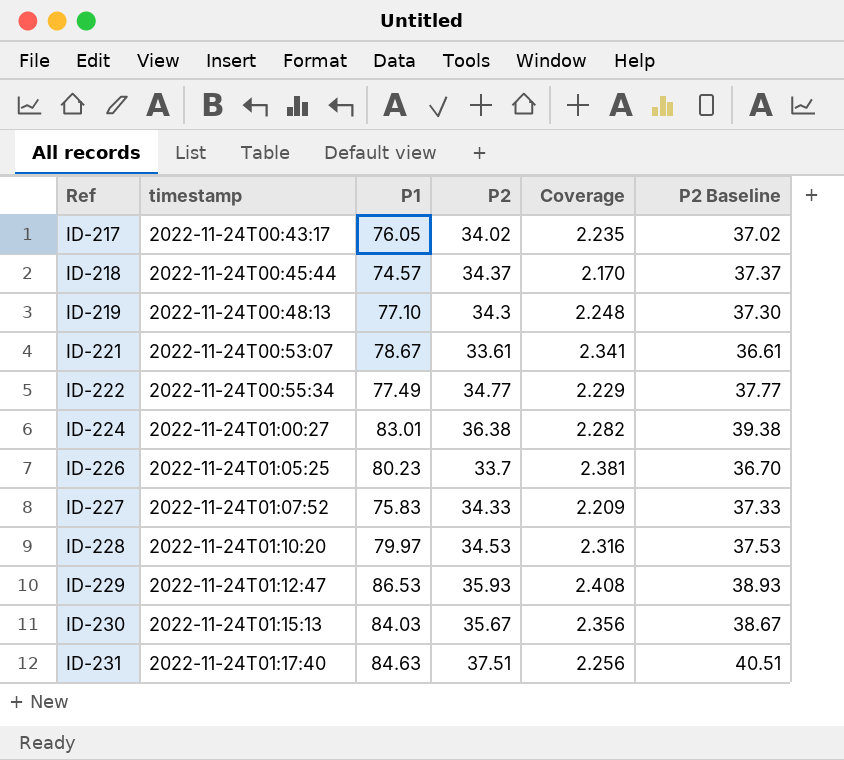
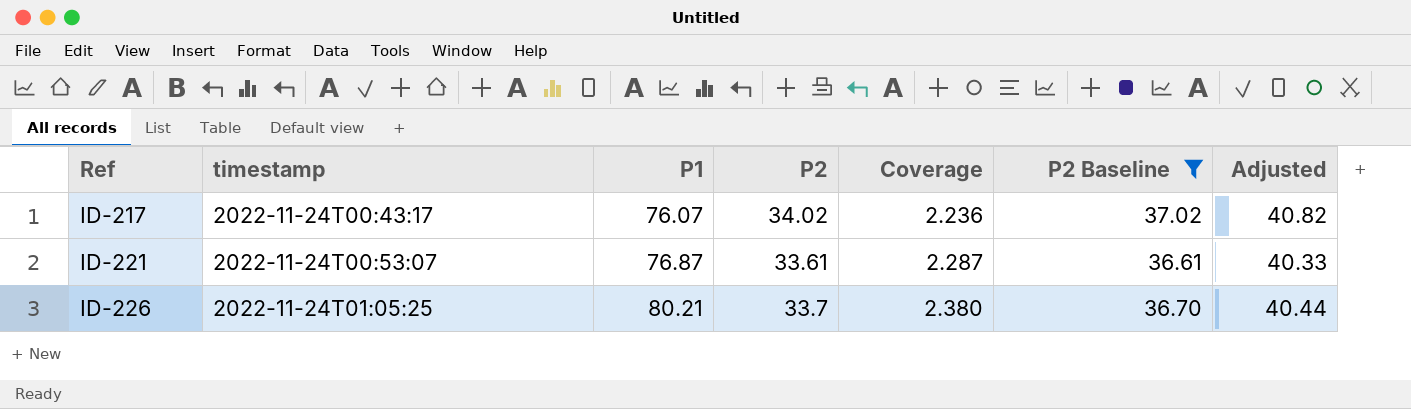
filter: none -> P2 Baseline <= 37.02
column Adjusted | formula: none -> [P2] * 1.2
ID-217 | P1: 76.05 -> 76.07
ID-217 | Coverage: 2.235 -> 2.236
ID-221 | P1: 78.67 -> 76.87
ID-221 | Coverage: 2.341 -> 2.287
ID-226 | P1: 80.23 -> 80.21
ID-226 | Coverage: 2.381 -> 2.380

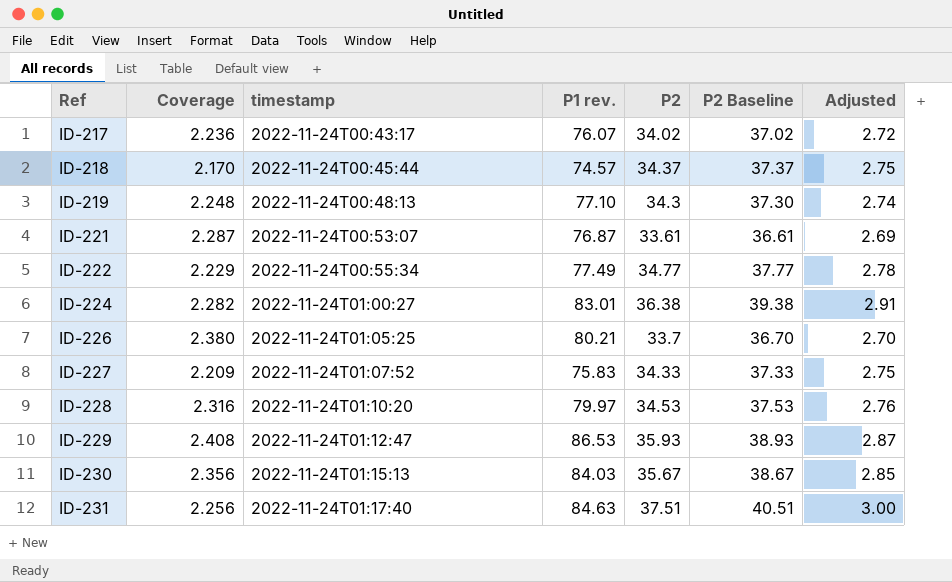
filter: P2 Baseline <= 37.02 -> none
column Coverage | position: 5 -> 2
column name: P1 -> P1 rev.
column Adjusted | formula: [P2] * 1.2 -> [P2] * 0.08

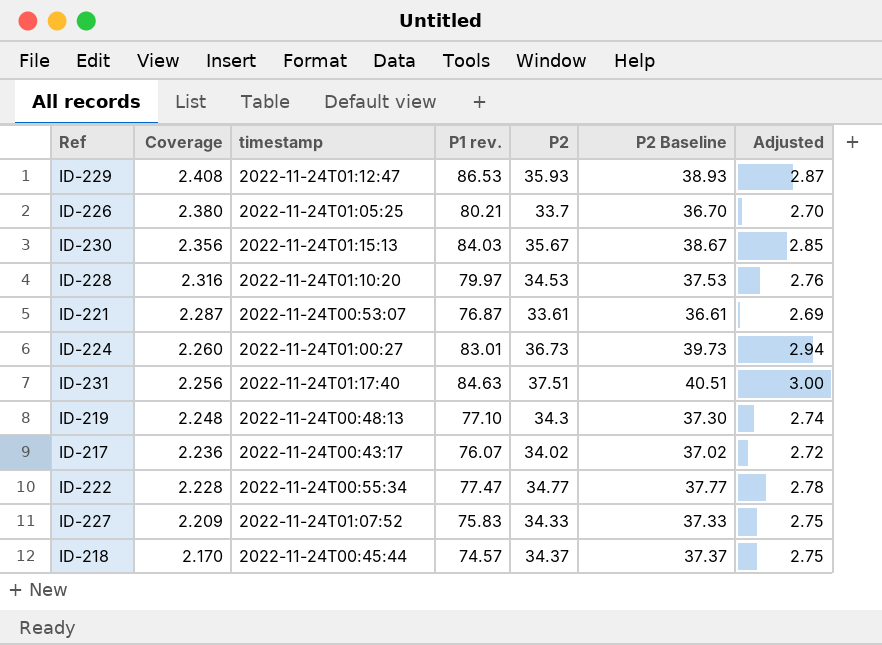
row order: Ref ascending -> Coverage descending
ID-224 | Coverage: 2.282 -> 2.260
ID-224 | P2: 36.38 -> 36.73
ID-224 | P2 Baseline: 39.38 -> 39.73
ID-224 | Adjusted: 2.91 -> 2.94
ID-222 | Coverage: 2.229 -> 2.228
ID-222 | P1 rev.: 77.49 -> 77.47

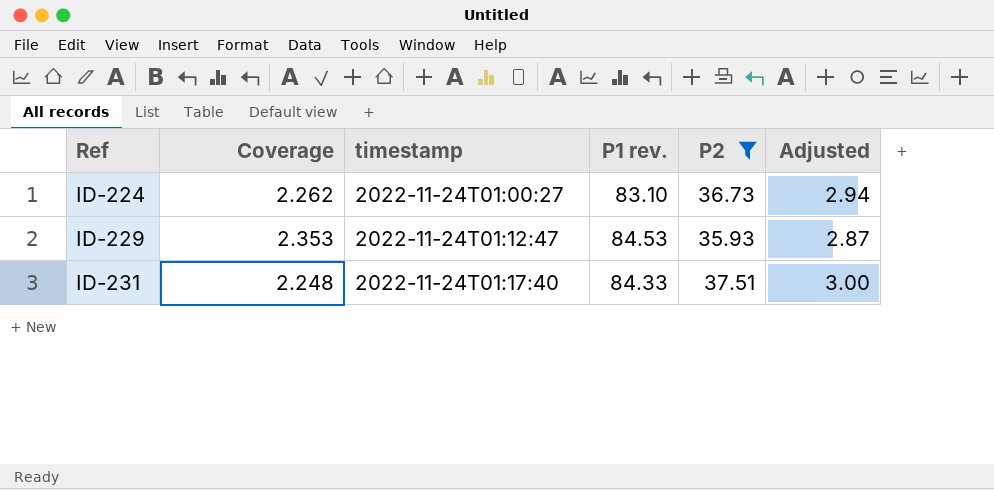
filter: none -> P2 >= 35.93
row order: Coverage descending -> Ref ascending
column P2 Baseline | formula: [P2] + 3 -> none
ID-224 | Coverage: 2.260 -> 2.262
ID-224 | P1 rev.: 83.01 -> 83.10
ID-229 | Coverage: 2.408 -> 2.353
ID-229 | P1 rev.: 86.53 -> 84.53
ID-231 | Coverage: 2.256 -> 2.248
ID-231 | P1 rev.: 84.63 -> 84.33

